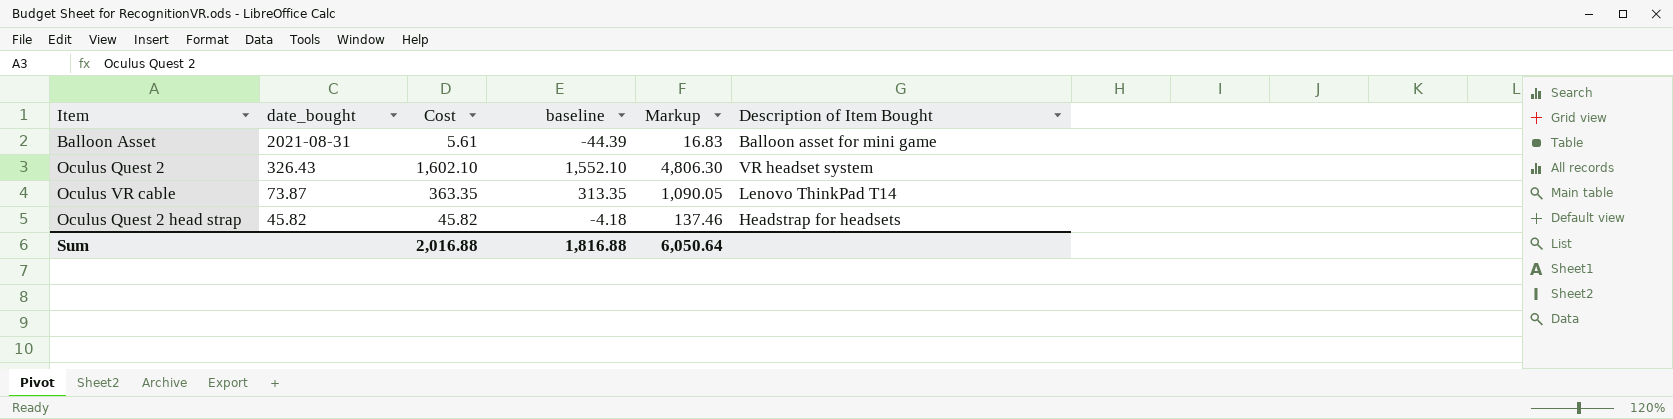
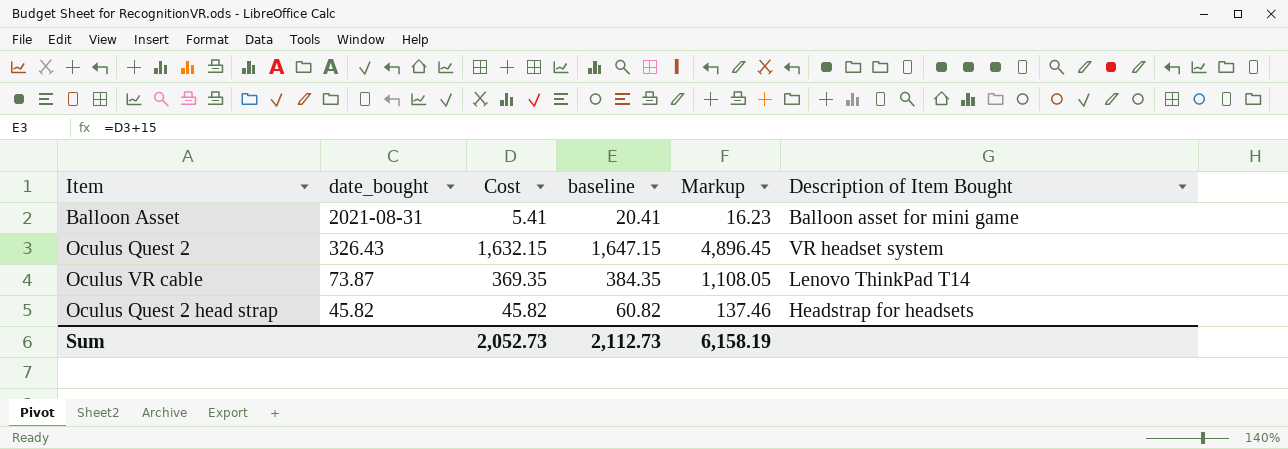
column baseline | formula: [Cost] - 50 -> [Cost] + 15
Balloon Asset | Cost: 5.61 -> 5.41
Balloon Asset | Markup: 16.83 -> 16.23
Oculus Quest 2 | Cost: 1,602.10 -> 1,632.15
Oculus Quest 2 | Markup: 4,806.30 -> 4,896.45
Oculus VR cable | Cost: 363.35 -> 369.35
Oculus VR cable | Markup: 1,090.05 -> 1,108.05
Sum | Cost: 2,016.88 -> 2,052.73
Sum | baseline: 1,816.88 -> 2,112.73
Sum | Markup: 6,050.64 -> 6,158.19

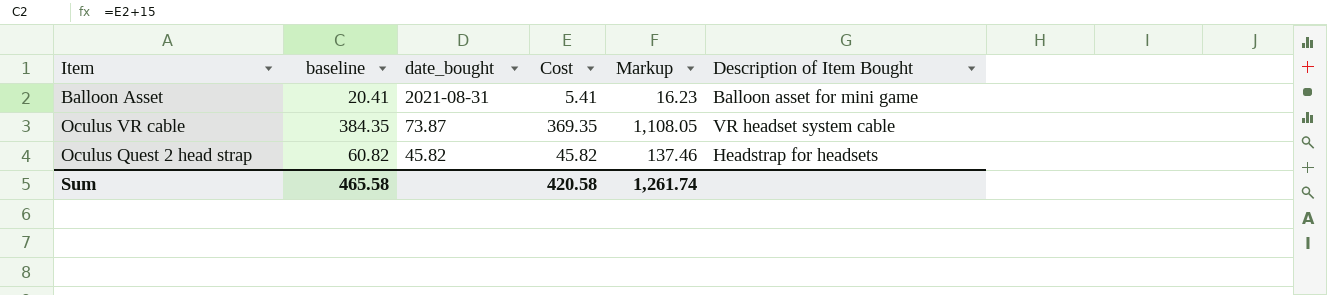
column baseline | position: 4 -> 2
row Oculus Quest 2: 326.43 | 1,632.15 | 1,647.15 | 4,896.45 | VR headset system -> none
Oculus VR cable | Description of Item Bought: Lenovo ThinkPad T14 -> VR headset system cable
Sum | baseline: 2,112.73 -> 465.58
Sum | Cost: 2,052.73 -> 420.58
Sum | Markup: 6,158.19 -> 1,261.74

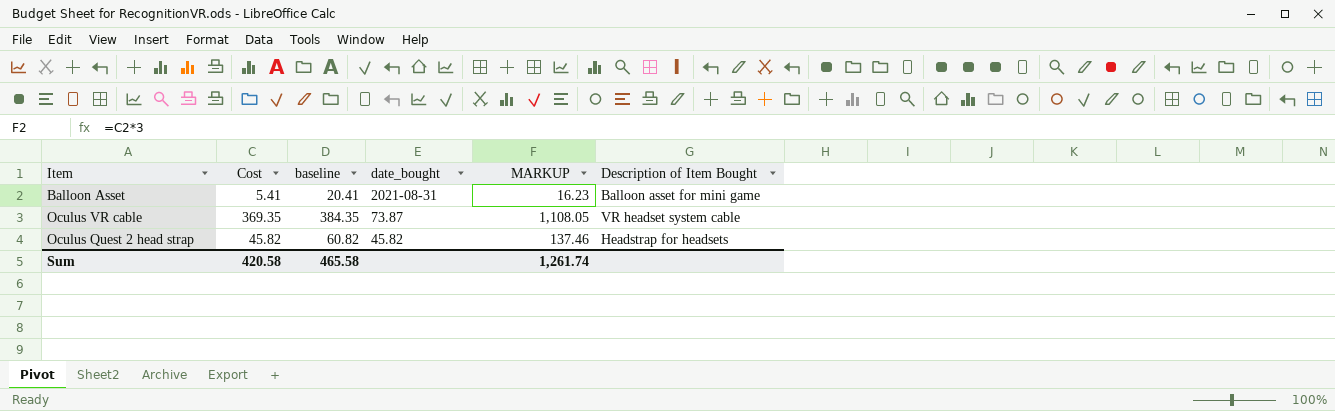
column Cost | position: 4 -> 2
column name: Markup -> MARKUP

